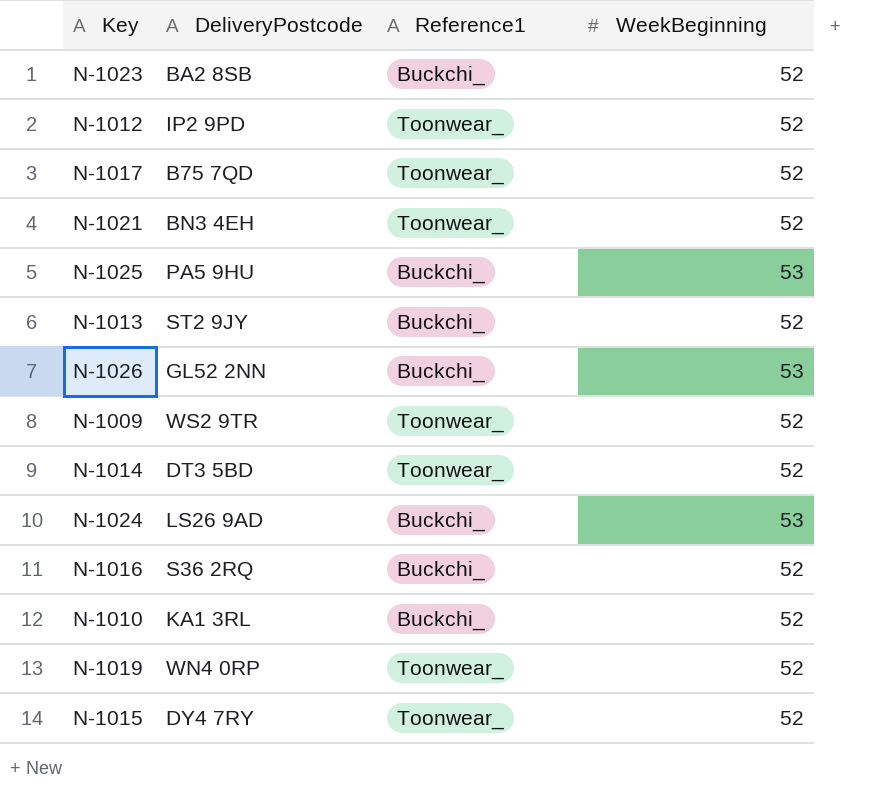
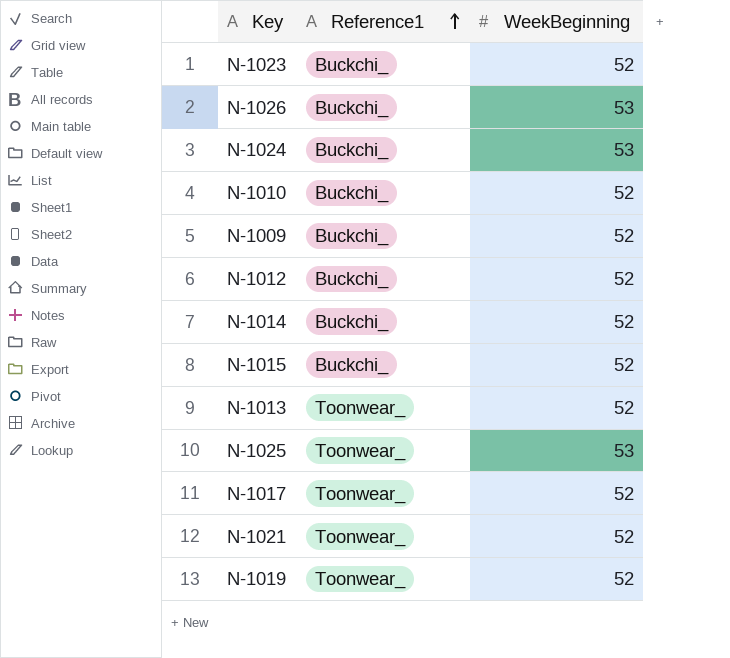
row order: none -> Reference1 ascending
column DeliveryPostcode | position: 2 -> none
row N-1016: S36 2RQ | Buckchi_ | 52 -> none
N-1009 | Reference1: Toonwear_ -> Buckchi_
N-1012 | Reference1: Toonwear_ -> Buckchi_
N-1014 | Reference1: Toonwear_ -> Buckchi_
N-1015 | Reference1: Toonwear_ -> Buckchi_
N-1013 | Reference1: Buckchi_ -> Toonwear_
N-1025 | Reference1: Buckchi_ -> Toonwear_

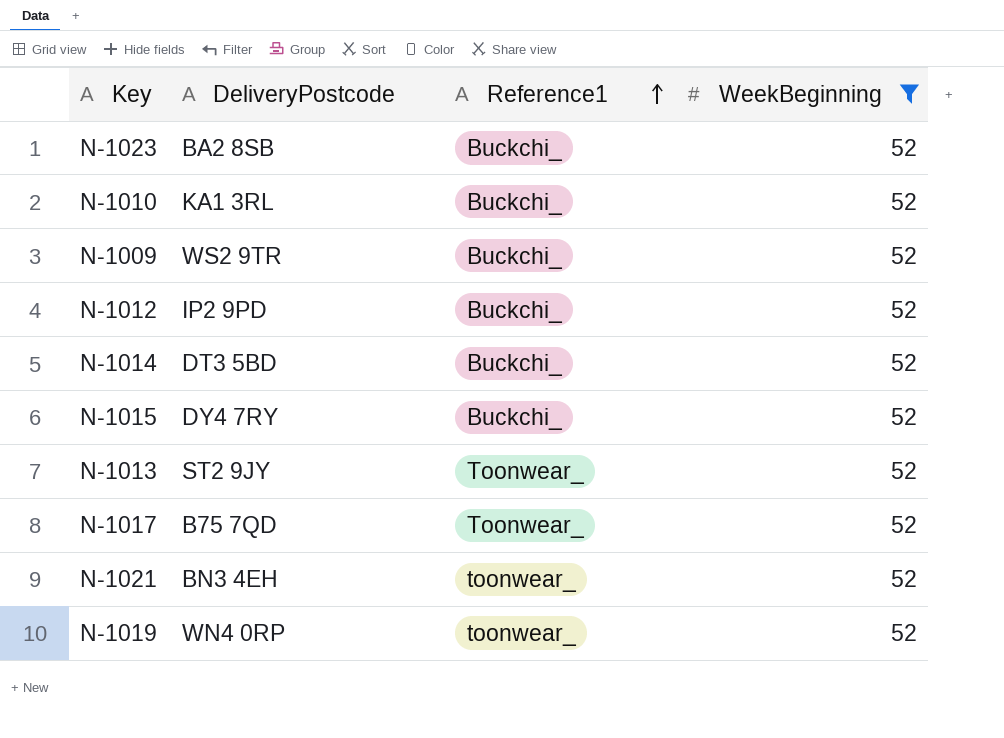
filter: none -> WeekBeginning = 52
column DeliveryPostcode | position: none -> 2
N-1021 | Reference1: Toonwear_ -> toonwear_
N-1019 | Reference1: Toonwear_ -> toonwear_

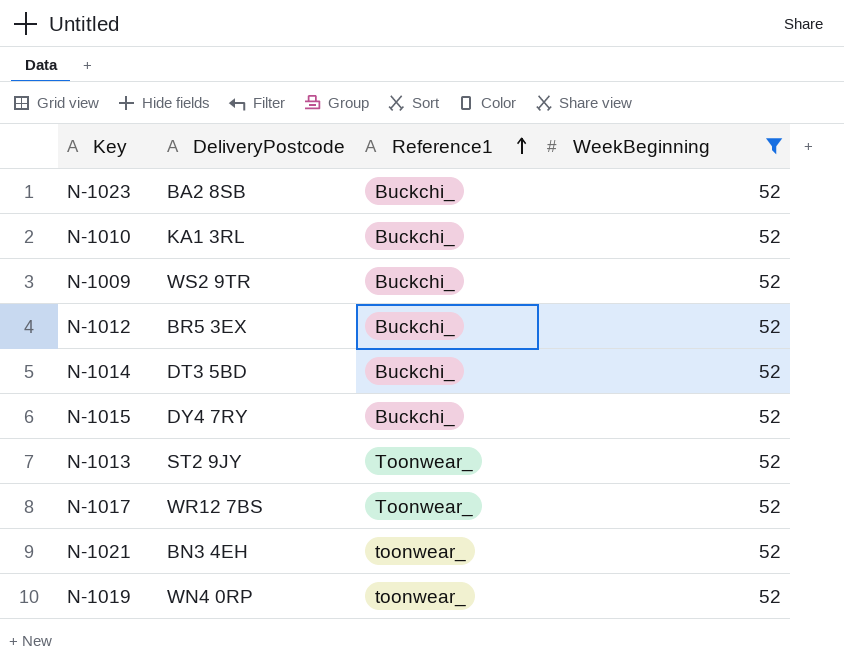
N-1012 | DeliveryPostcode: IP2 9PD -> BR5 3EX
N-1017 | DeliveryPostcode: B75 7QD -> WR12 7BS

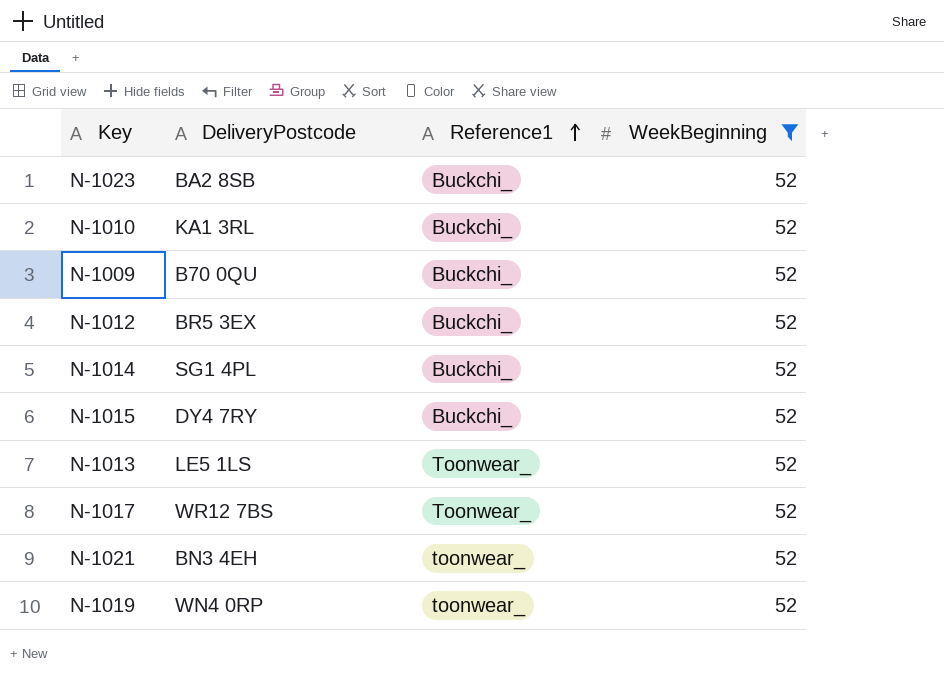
N-1009 | DeliveryPostcode: WS2 9TR -> B70 0QU
N-1014 | DeliveryPostcode: DT3 5BD -> SG1 4PL
N-1013 | DeliveryPostcode: ST2 9JY -> LE5 1LS

